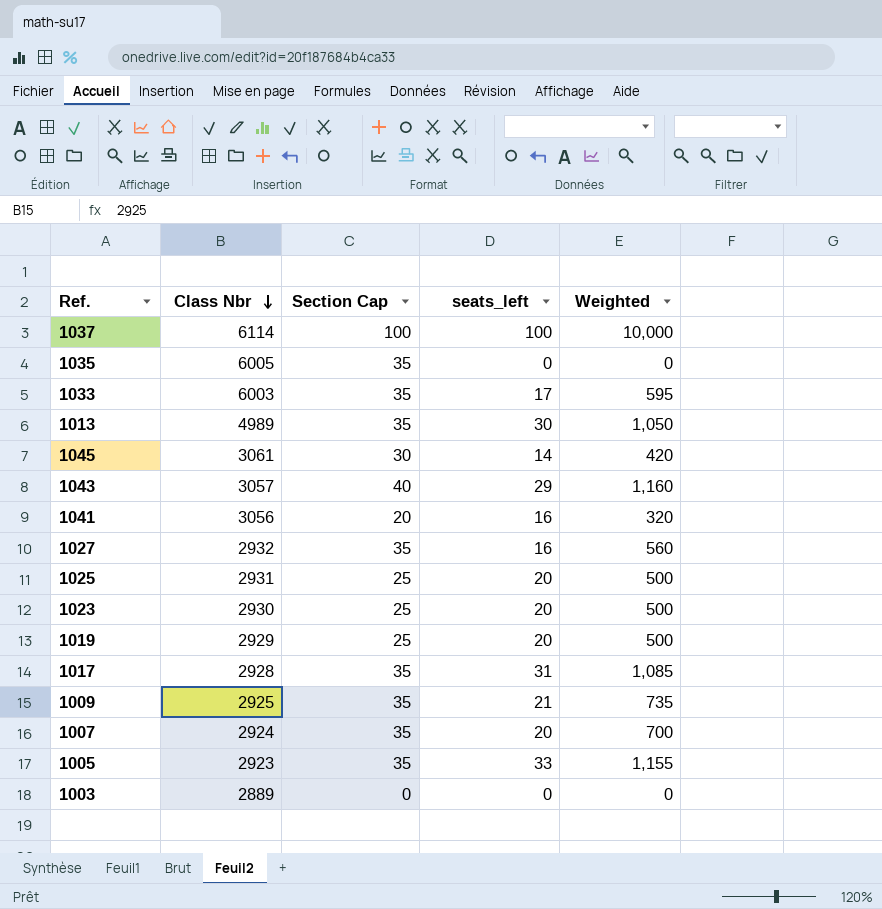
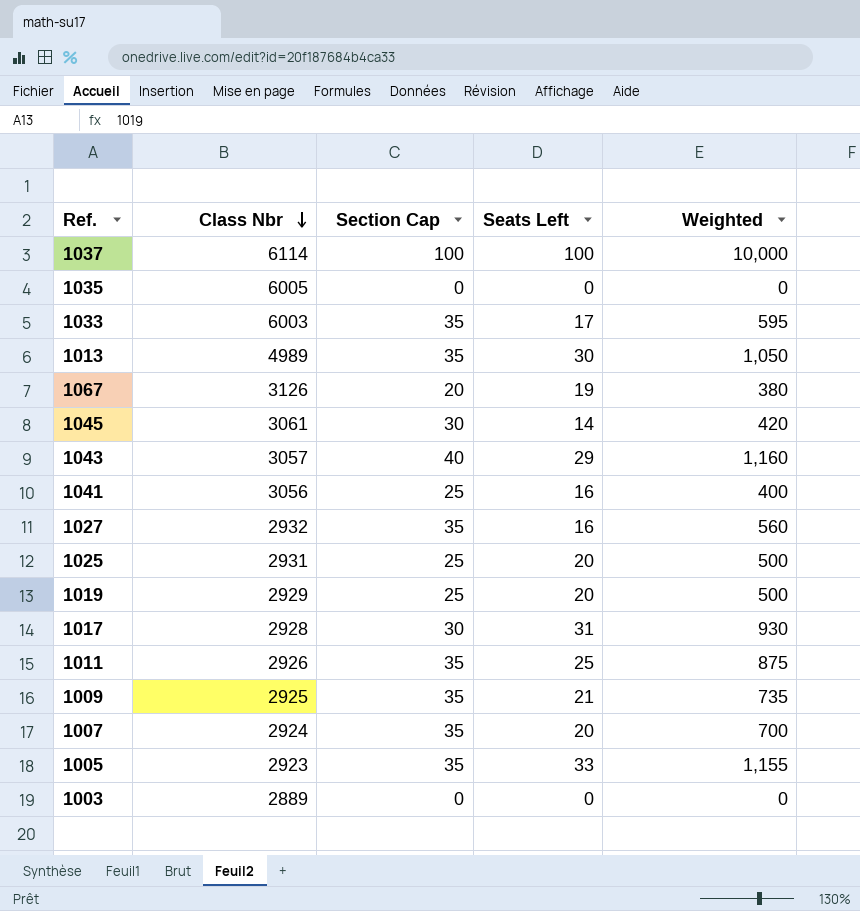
column name: seats_left -> Seats Left
row 1023: 2930 | 25 | 20 | 500 -> none
1035 | Section Cap: 35 -> 0
row 1067: none -> 3126 | 20 | 19 | 380
1041 | Section Cap: 20 -> 25
1041 | Weighted: 320 -> 400
1017 | Section Cap: 35 -> 30
1017 | Weighted: 1,085 -> 930
row 1011: none -> 2926 | 35 | 25 | 875

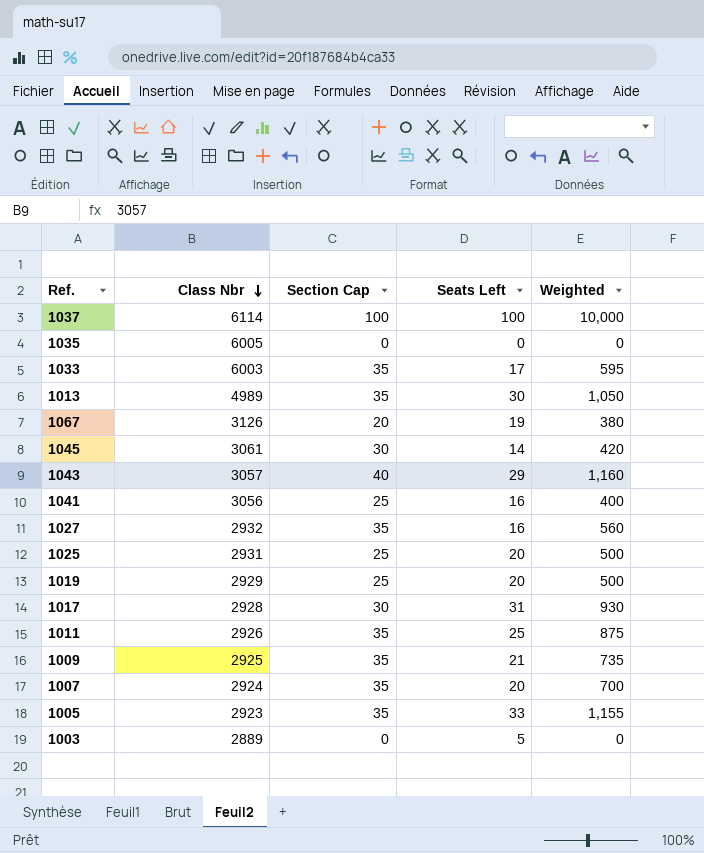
1003 | Seats Left: 0 -> 5

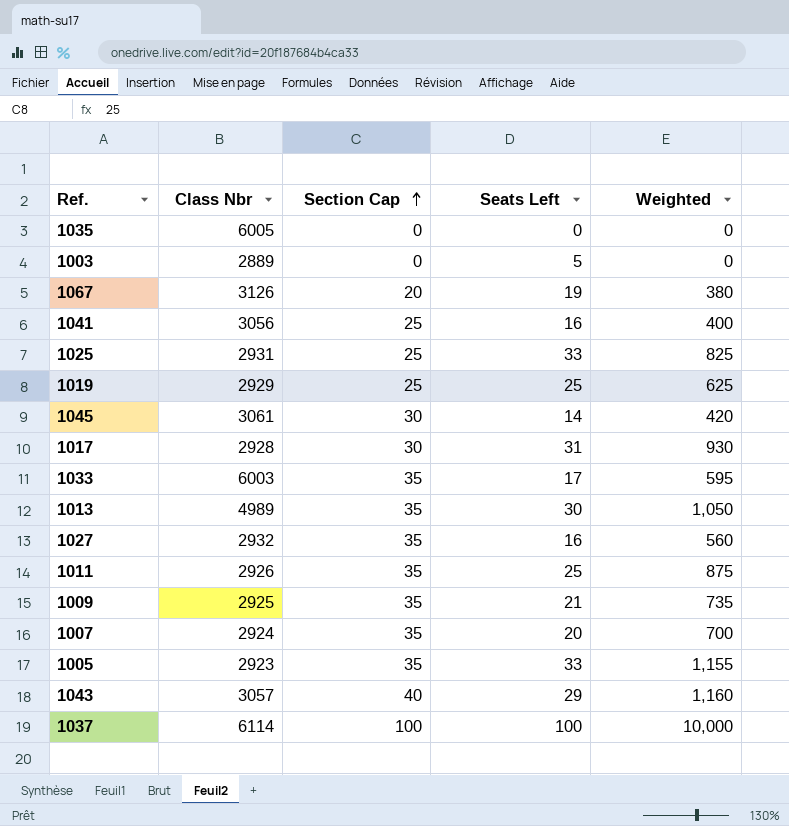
row order: Class Nbr descending -> Section Cap ascending
1025 | Seats Left: 20 -> 33
1025 | Weighted: 500 -> 825
1019 | Seats Left: 20 -> 25
1019 | Weighted: 500 -> 625

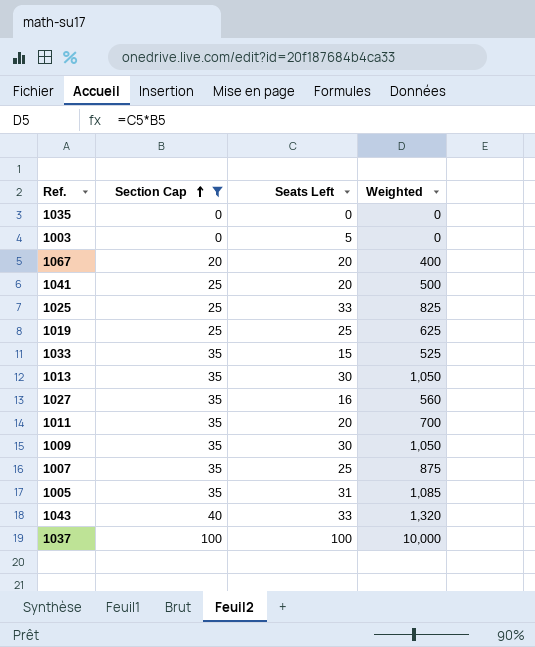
filter: none -> Section Cap != 30
column Class Nbr | position: 2 -> none
1067 | Seats Left: 19 -> 20
1067 | Weighted: 380 -> 400
1041 | Seats Left: 16 -> 20
1041 | Weighted: 400 -> 500
1033 | Seats Left: 17 -> 15
1033 | Weighted: 595 -> 525
1011 | Seats Left: 25 -> 20
1011 | Weighted: 875 -> 700
1009 | Seats Left: 21 -> 30
1009 | Weighted: 735 -> 1,050
1007 | Seats Left: 20 -> 25
1007 | Weighted: 700 -> 875
1005 | Seats Left: 33 -> 31
1005 | Weighted: 1,155 -> 1,085
1043 | Seats Left: 29 -> 33
1043 | Weighted: 1,160 -> 1,320

